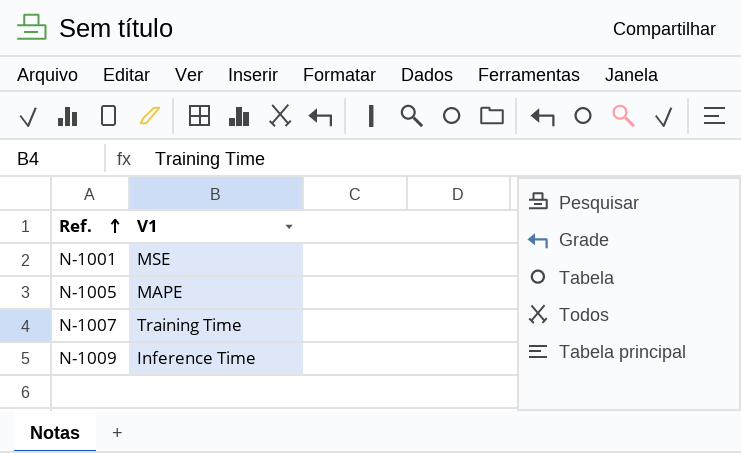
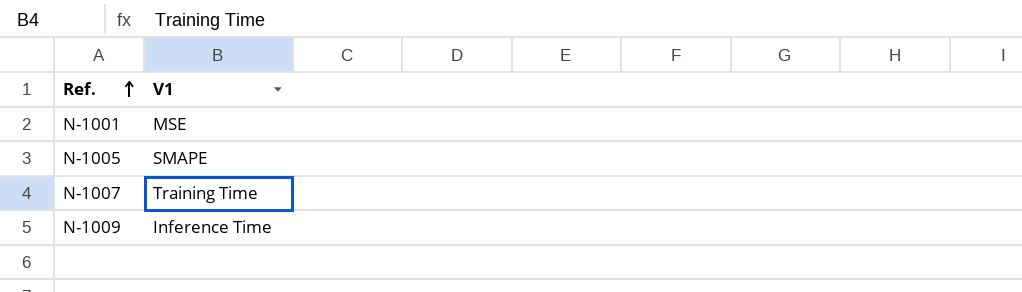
N-1005 | V1: MAPE -> SMAPE

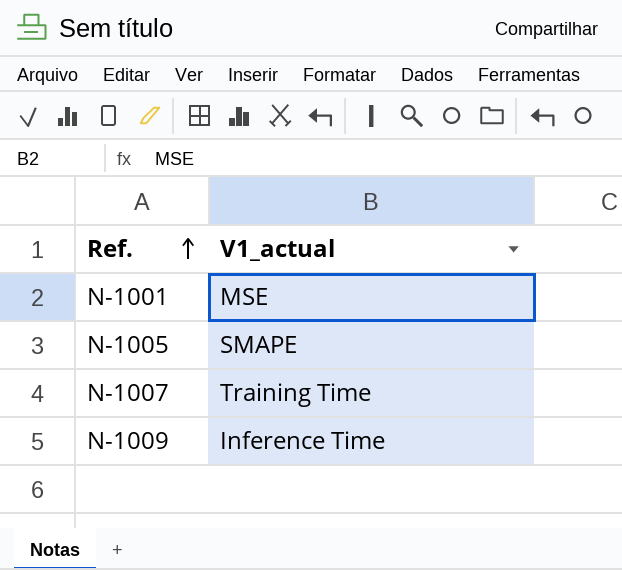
column name: V1 -> V1_actual

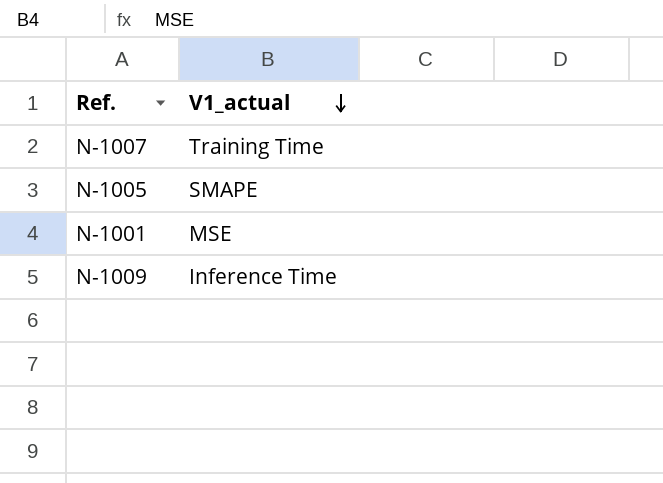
row order: Ref. ascending -> V1_actual descending

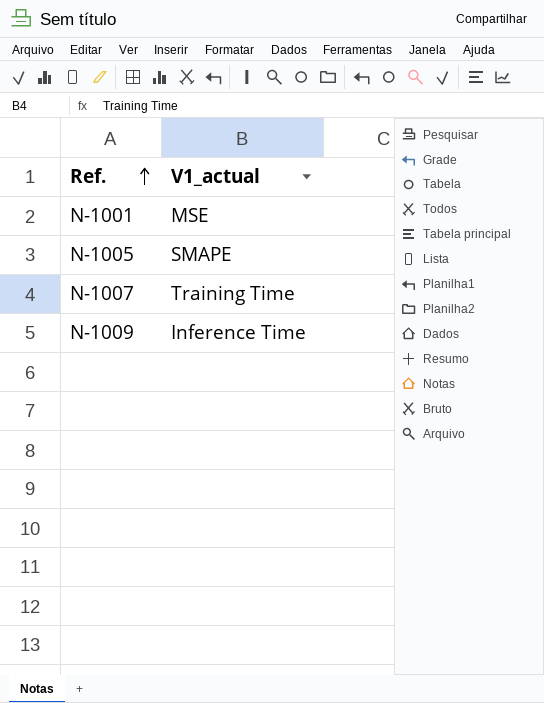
row order: V1_actual descending -> Ref. ascending

